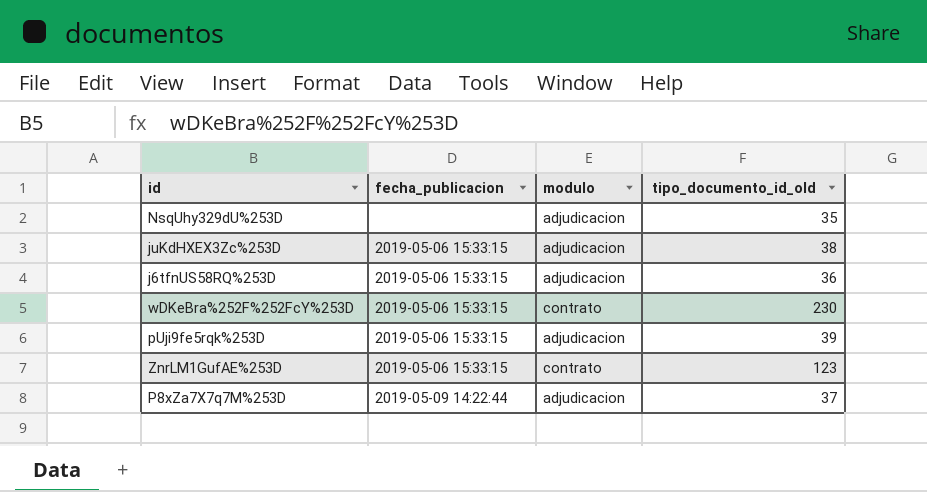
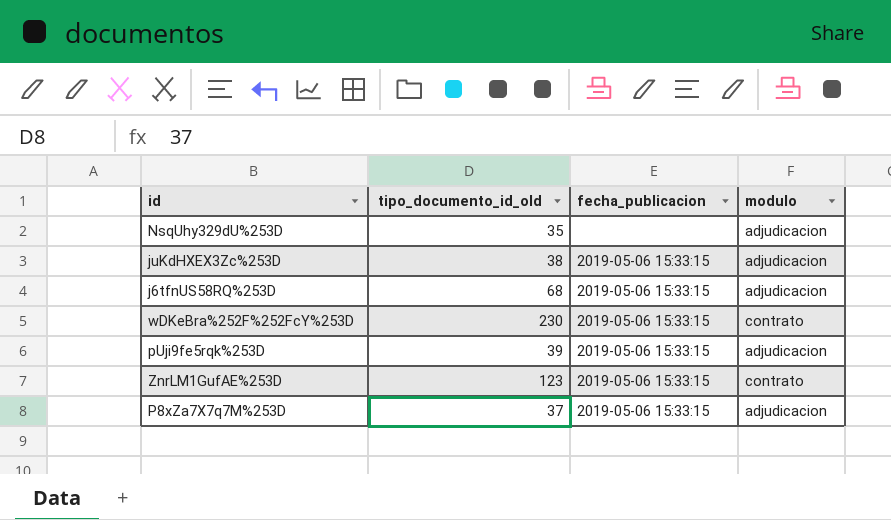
column tipo_documento_id_old | position: 4 -> 2
j6tfnUS58RQ%253D | tipo_documento_id_old: 36 -> 68
P8xZa7X7q7M%253D | fecha_publicacion: 2019-05-09 14:22:44 -> 2019-05-06 15:33:15

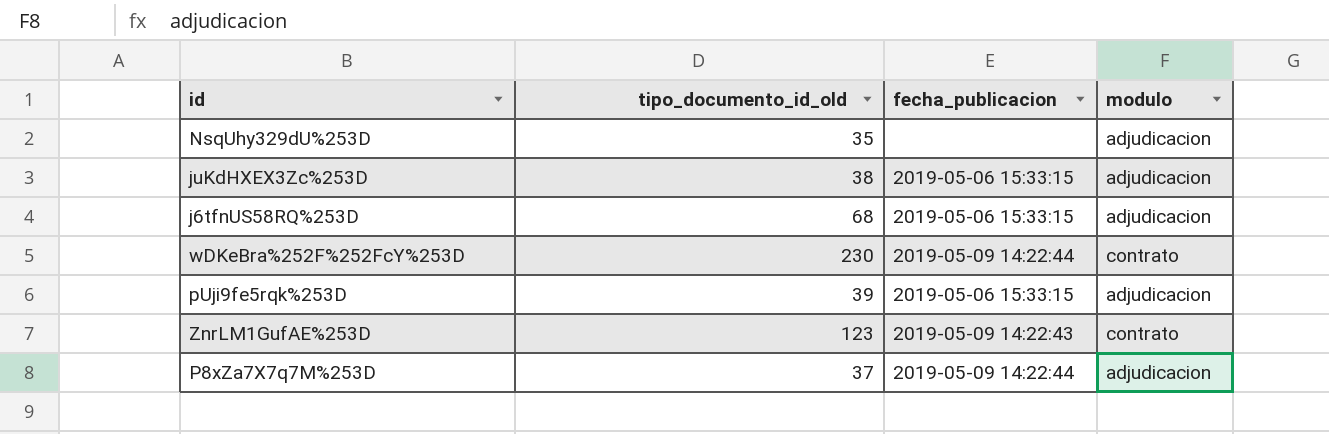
wDKeBra%252F%252FcY%253D | fecha_publicacion: 2019-05-06 15:33:15 -> 2019-05-09 14:22:44
ZnrLM1GufAE%253D | fecha_publicacion: 2019-05-06 15:33:15 -> 2019-05-09 14:22:43
P8xZa7X7q7M%253D | fecha_publicacion: 2019-05-06 15:33:15 -> 2019-05-09 14:22:44

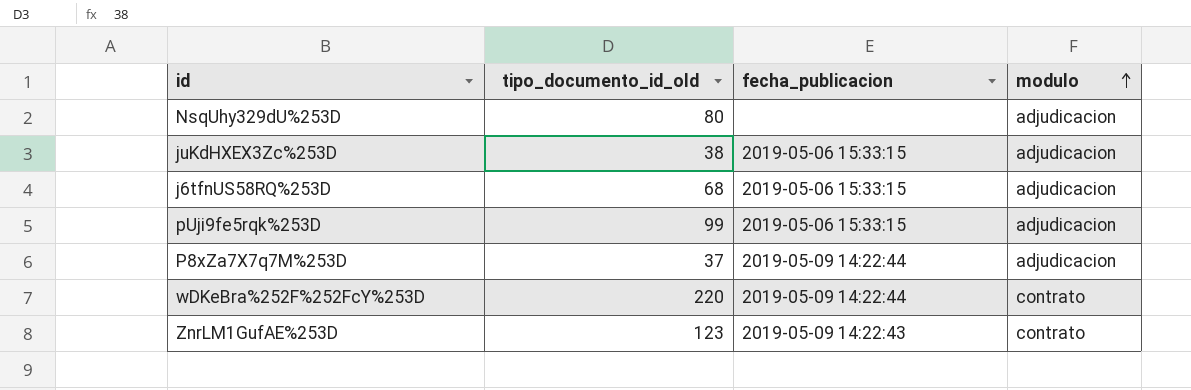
row order: none -> modulo ascending
NsqUhy329dU%253D | tipo_documento_id_old: 35 -> 80
pUji9fe5rqk%253D | tipo_documento_id_old: 39 -> 99
wDKeBra%252F%252FcY%253D | tipo_documento_id_old: 230 -> 220

